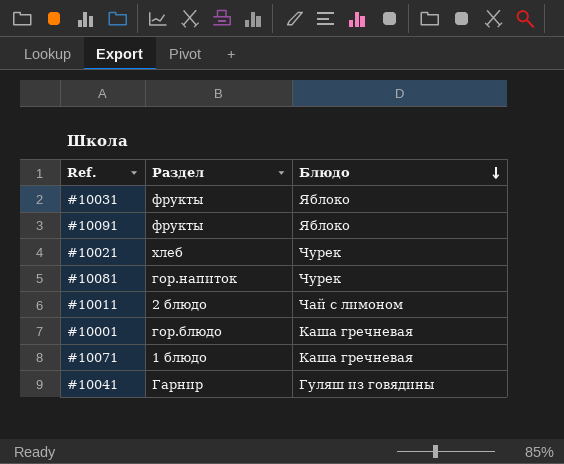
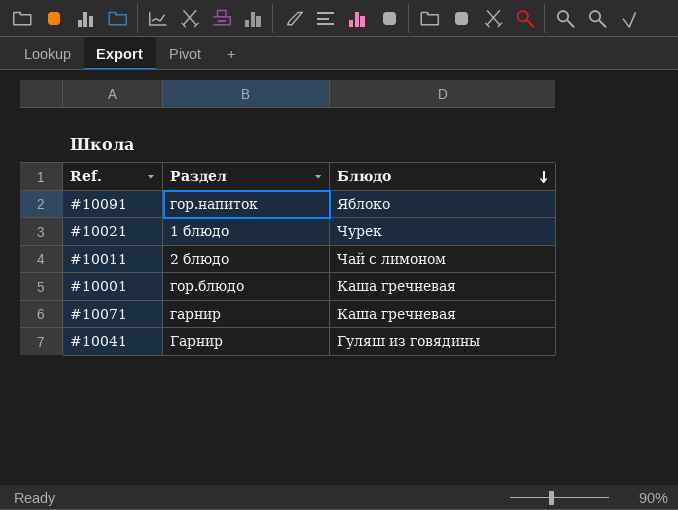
row #10031: фрукты | Яблоко -> none
row #10081: гор.напиток | Чурек -> none
#10091 | Раздел: фрукты -> гор.напиток
#10021 | Раздел: хлеб -> 1 блюдо
#10071 | Раздел: 1 блюдо -> гарнир

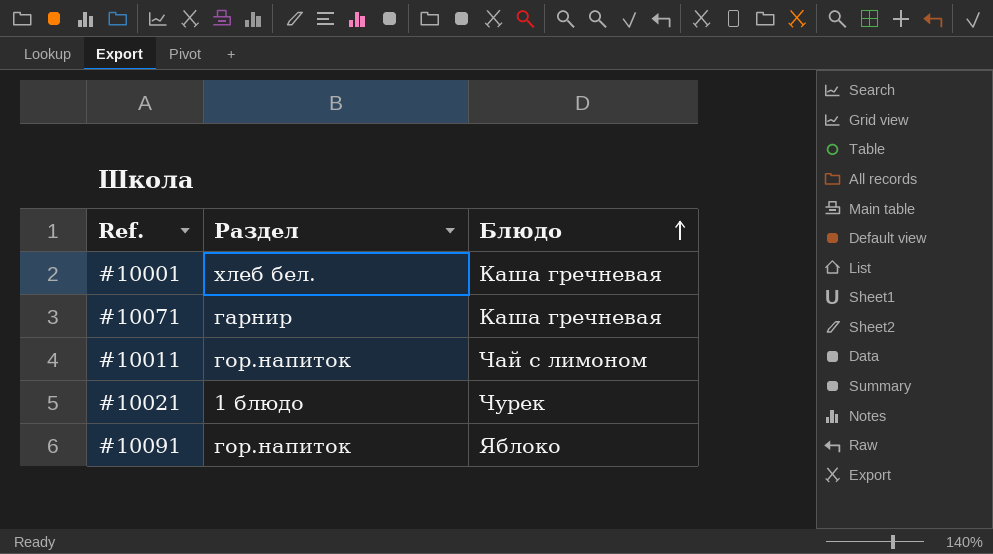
row order: Блюдо descending -> Блюдо ascending
row #10041: Гарнир | Гуляш из говядины -> none
#10001 | Раздел: гор.блюдо -> хлеб бел.
#10011 | Раздел: 2 блюдо -> гор.напиток

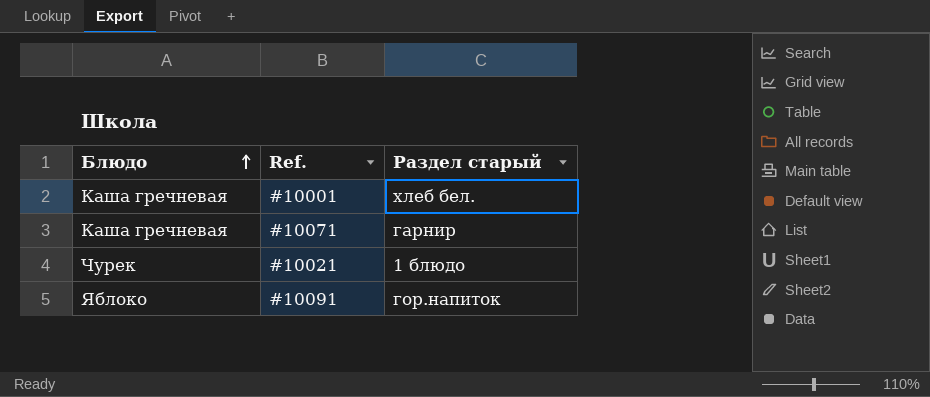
column Блюдо | position: 3 -> 1
column name: Раздел -> Раздел старый
row #10011: гор.напиток | Чай с лимоном -> none

